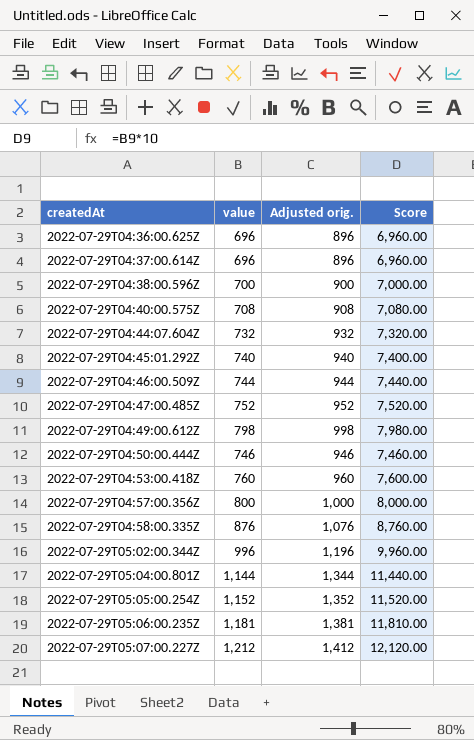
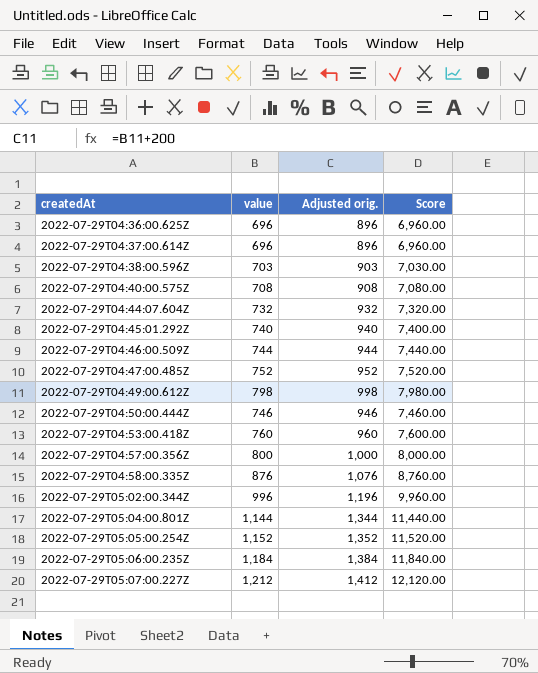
2022-07-29T04:38:00.596Z | value: 700 -> 703
2022-07-29T04:38:00.596Z | Adjusted orig.: 900 -> 903
2022-07-29T04:38:00.596Z | Score: 7,000.00 -> 7,030.00
2022-07-29T05:06:00.235Z | value: 1,181 -> 1,184
2022-07-29T05:06:00.235Z | Adjusted orig.: 1,381 -> 1,384
2022-07-29T05:06:00.235Z | Score: 11,810.00 -> 11,840.00

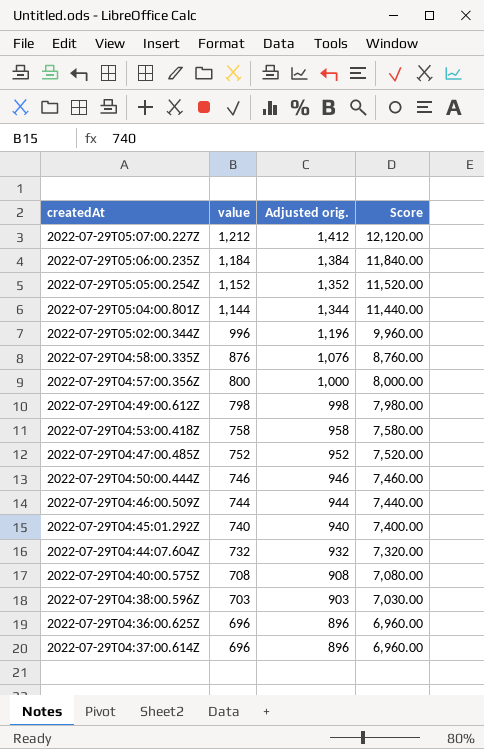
row order: createdAt ascending -> value descending
2022-07-29T04:53:00.418Z | value: 760 -> 758
2022-07-29T04:53:00.418Z | Adjusted orig.: 960 -> 958
2022-07-29T04:53:00.418Z | Score: 7,600.00 -> 7,580.00

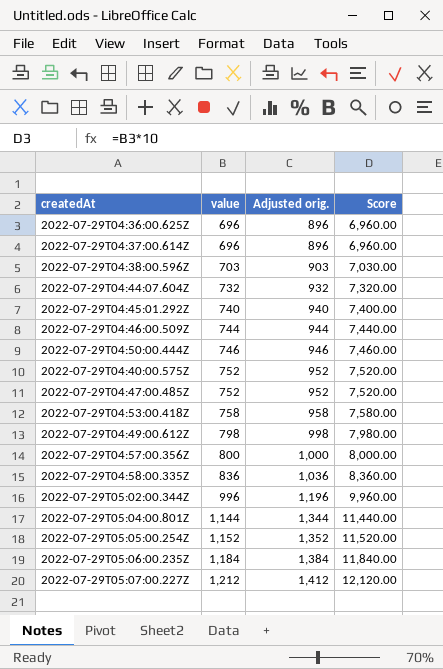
row order: value descending -> value ascending
2022-07-29T04:40:00.575Z | value: 708 -> 752
2022-07-29T04:40:00.575Z | Adjusted orig.: 908 -> 952
2022-07-29T04:40:00.575Z | Score: 7,080.00 -> 7,520.00
2022-07-29T04:58:00.335Z | value: 876 -> 836
2022-07-29T04:58:00.335Z | Adjusted orig.: 1,076 -> 1,036
2022-07-29T04:58:00.335Z | Score: 8,760.00 -> 8,360.00

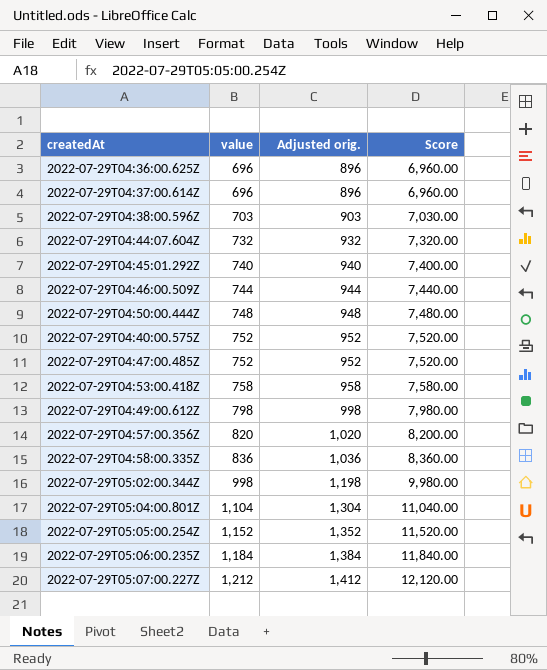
2022-07-29T04:50:00.444Z | value: 746 -> 748
2022-07-29T04:50:00.444Z | Adjusted orig.: 946 -> 948
2022-07-29T04:50:00.444Z | Score: 7,460.00 -> 7,480.00
2022-07-29T04:57:00.356Z | value: 800 -> 820
2022-07-29T04:57:00.356Z | Adjusted orig.: 1,000 -> 1,020
2022-07-29T04:57:00.356Z | Score: 8,000.00 -> 8,200.00
2022-07-29T05:02:00.344Z | value: 996 -> 998
2022-07-29T05:02:00.344Z | Adjusted orig.: 1,196 -> 1,198
2022-07-29T05:02:00.344Z | Score: 9,960.00 -> 9,980.00
2022-07-29T05:04:00.801Z | value: 1,144 -> 1,104
2022-07-29T05:04:00.801Z | Adjusted orig.: 1,344 -> 1,304
2022-07-29T05:04:00.801Z | Score: 11,440.00 -> 11,040.00

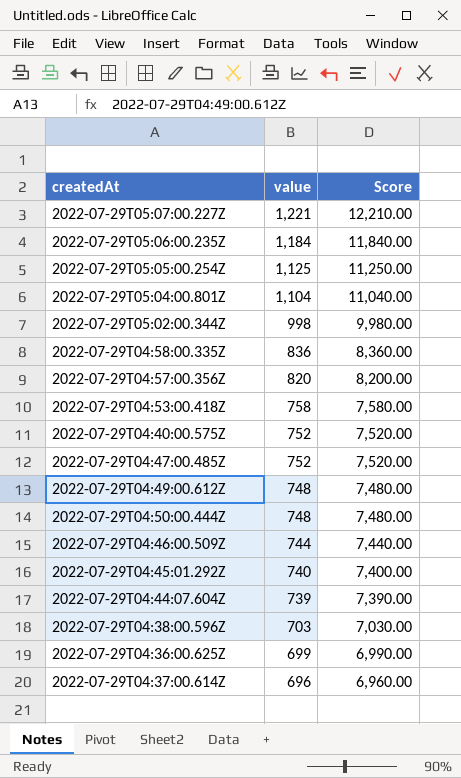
row order: value ascending -> value descending
column Adjusted orig. | formula: [value] + 200 -> none
2022-07-29T05:07:00.227Z | value: 1,212 -> 1,221
2022-07-29T05:07:00.227Z | Score: 12,120.00 -> 12,210.00
2022-07-29T05:05:00.254Z | value: 1,152 -> 1,125
2022-07-29T05:05:00.254Z | Score: 11,520.00 -> 11,250.00
2022-07-29T04:49:00.612Z | value: 798 -> 748
2022-07-29T04:49:00.612Z | Score: 7,980.00 -> 7,480.00
2022-07-29T04:44:07.604Z | value: 732 -> 739
2022-07-29T04:44:07.604Z | Score: 7,320.00 -> 7,390.00
2022-07-29T04:36:00.625Z | value: 696 -> 699
2022-07-29T04:36:00.625Z | Score: 6,960.00 -> 6,990.00

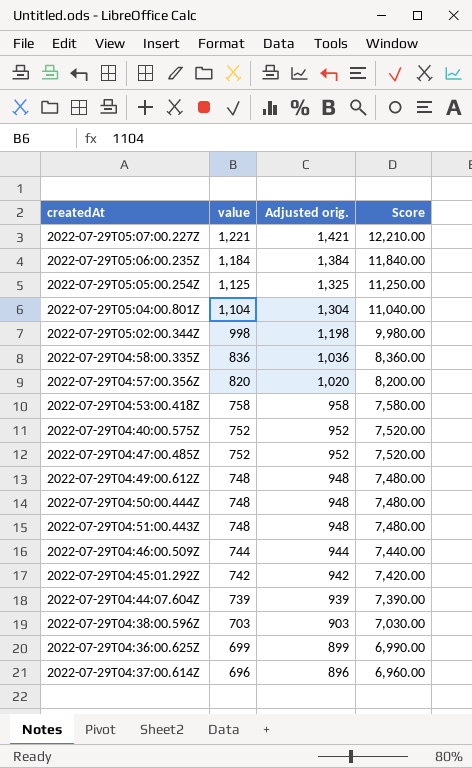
column Adjusted orig. | formula: none -> [value] + 200
row 2022-07-29T04:51:00.443Z: none -> 748 | 948 | 7,480.00
2022-07-29T04:45:01.292Z | value: 740 -> 742
2022-07-29T04:45:01.292Z | Score: 7,400.00 -> 7,420.00

